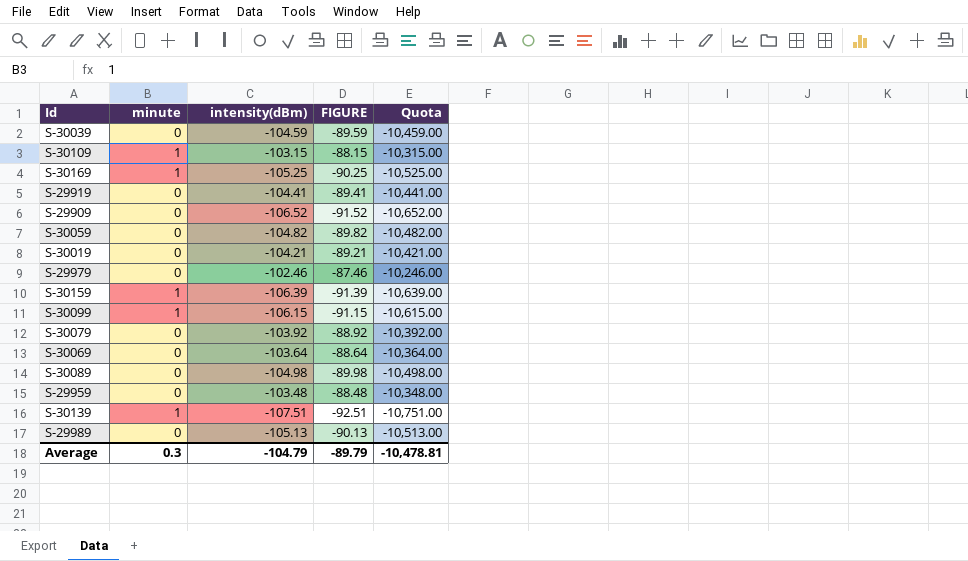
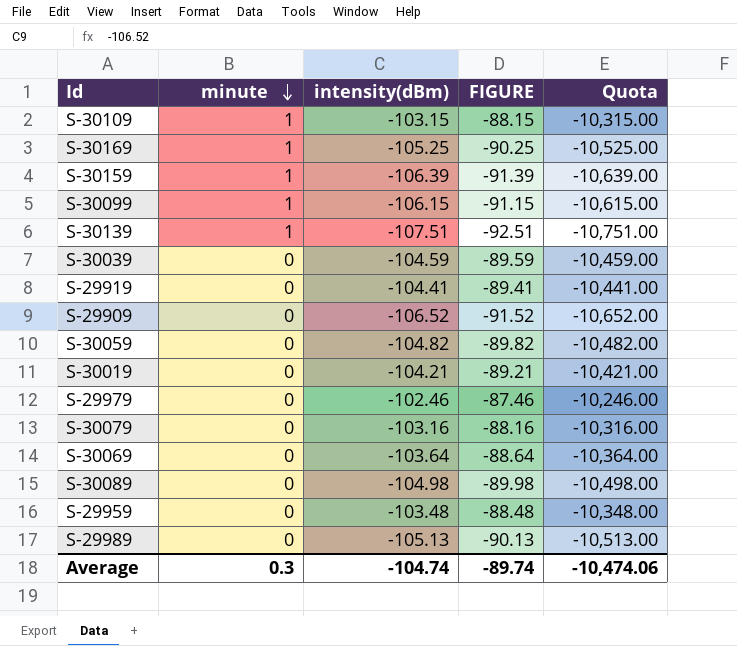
row order: none -> minute descending
S-30079 | intensity(dBm): -103.92 -> -103.16
S-30079 | FIGURE: -88.92 -> -88.16
S-30079 | Quota: -10,392.00 -> -10,316.00
Average | intensity(dBm): -104.79 -> -104.74
Average | FIGURE: -89.79 -> -89.74
Average | Quota: -10,478.81 -> -10,474.06

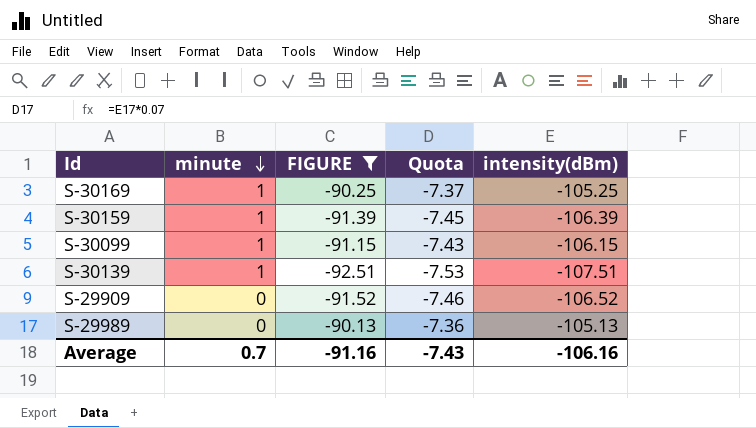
filter: none -> FIGURE <= -90.13
column Quota | formula: [intensity(dBm)] * 100 -> [intensity(dBm)] * 0.07
column intensity(dBm) | position: 3 -> 5
Average | minute: 0.3 -> 0.7
Average | FIGURE: -89.74 -> -91.16
Average | Quota: -10,474.06 -> -7.43
Average | intensity(dBm): -104.74 -> -106.16

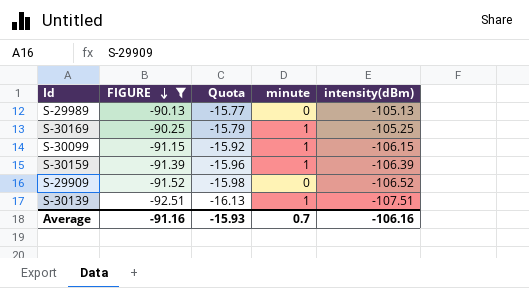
row order: minute descending -> FIGURE descending
column Quota | formula: [intensity(dBm)] * 0.07 -> [intensity(dBm)] * 0.15
column minute | position: 2 -> 4
Average | Quota: -7.43 -> -15.93

